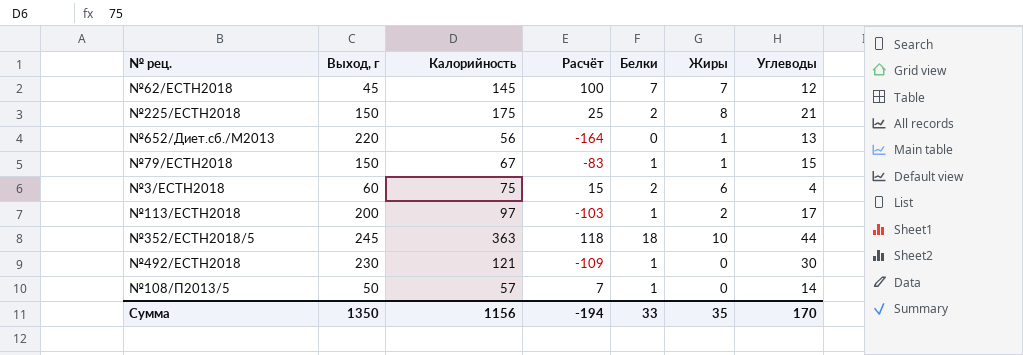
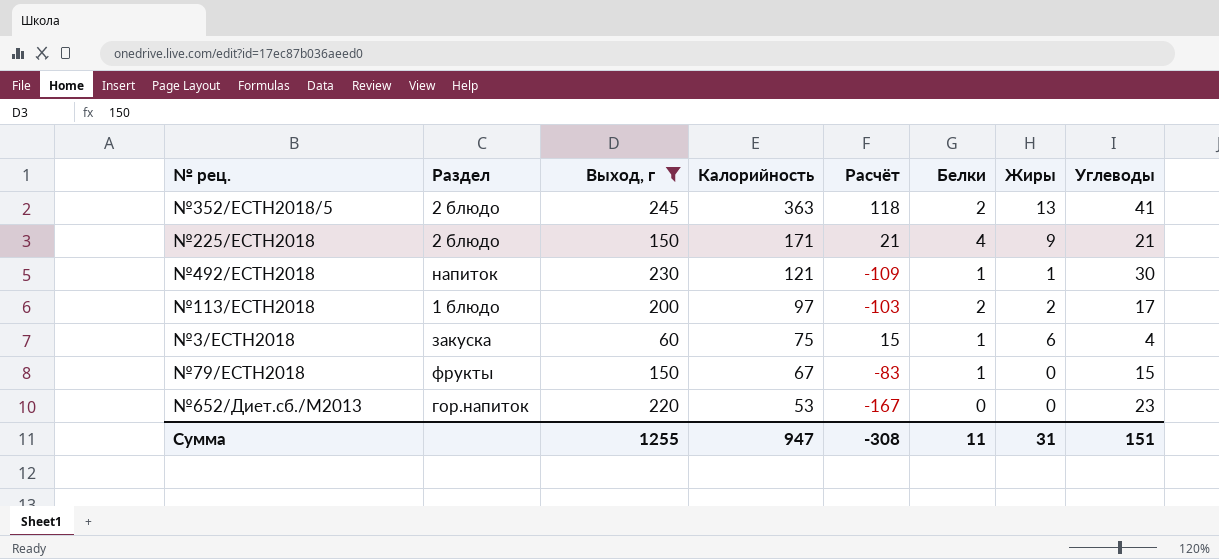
filter: none -> Выход, г >= 60
row order: none -> Калорийность descending
column Раздел | position: none -> 2
№352/ЕСТН2018/5 | Белки: 18 -> 2
№352/ЕСТН2018/5 | Жиры: 10 -> 13
№352/ЕСТН2018/5 | Углеводы: 44 -> 41
№225/ЕСТН2018 | Калорийность: 175 -> 171
№225/ЕСТН2018 | Расчёт: 25 -> 21
№225/ЕСТН2018 | Белки: 2 -> 4
№225/ЕСТН2018 | Жиры: 8 -> 9
№492/ЕСТН2018 | Жиры: 0 -> 1
№113/ЕСТН2018 | Белки: 1 -> 2
№3/ЕСТН2018 | Белки: 2 -> 1
№79/ЕСТН2018 | Жиры: 1 -> 0
№652/Диет.сб./М2013 | Калорийность: 56 -> 53
№652/Диет.сб./М2013 | Расчёт: -164 -> -167
№652/Диет.сб./М2013 | Жиры: 1 -> 0
№652/Диет.сб./М2013 | Углеводы: 13 -> 23
Сумма | Выход, г: 1350 -> 1255
Сумма | Калорийность: 1156 -> 947
Сумма | Расчёт: -194 -> -308
Сумма | Белки: 33 -> 11
Сумма | Жиры: 35 -> 31
Сумма | Углеводы: 170 -> 151

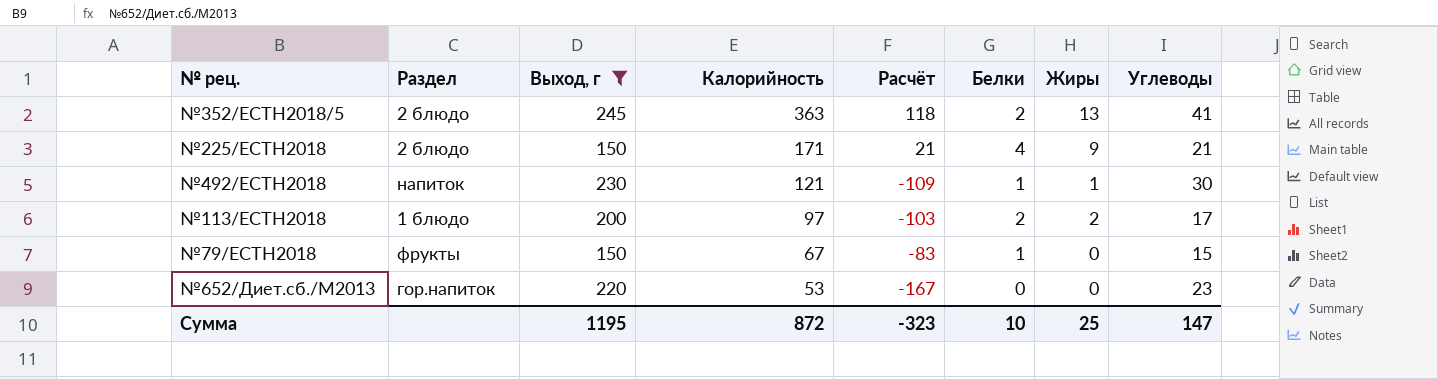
row №3/ЕСТН2018: закуска | 60 | 75 | 15 | 1 | 6 | 4 -> none
Сумма | Выход, г: 1255 -> 1195
Сумма | Калорийность: 947 -> 872
Сумма | Расчёт: -308 -> -323
Сумма | Белки: 11 -> 10
Сумма | Жиры: 31 -> 25
Сумма | Углеводы: 151 -> 147

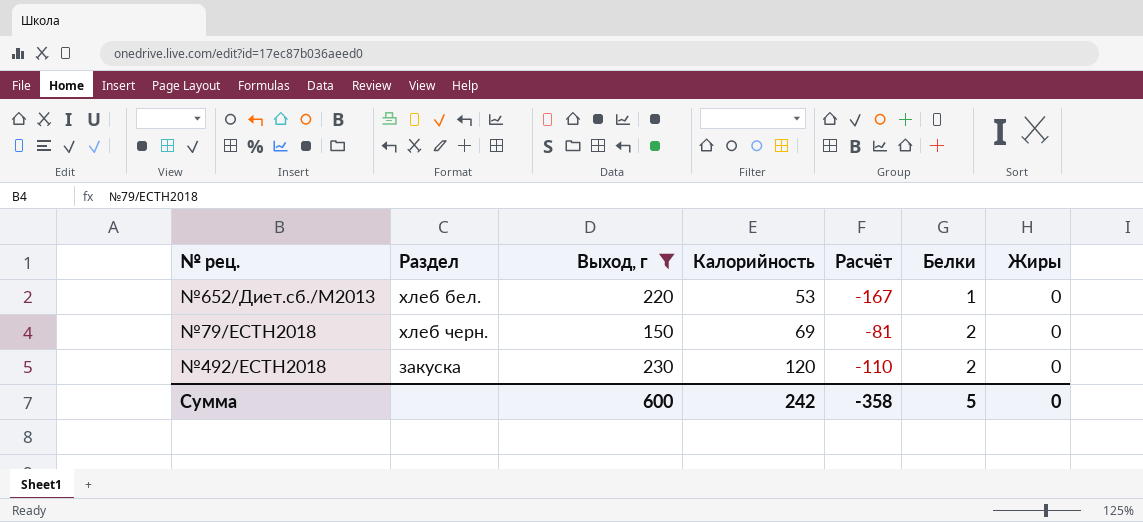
row order: Калорийность descending -> Калорийность ascending
column Углеводы | position: 8 -> none
row №352/ЕСТН2018/5: 2 блюдо | 245 | 363 | 118 | 2 | 13 | 41 -> none
row №225/ЕСТН2018: 2 блюдо | 150 | 171 | 21 | 4 | 9 | 21 -> none
row №113/ЕСТН2018: 1 блюдо | 200 | 97 | -103 | 2 | 2 | 17 -> none
№652/Диет.сб./М2013 | Раздел: гор.напиток -> хлеб бел.
№652/Диет.сб./М2013 | Белки: 0 -> 1
№79/ЕСТН2018 | Раздел: фрукты -> хлеб черн.
№79/ЕСТН2018 | Калорийность: 67 -> 69
№79/ЕСТН2018 | Расчёт: -83 -> -81
№79/ЕСТН2018 | Белки: 1 -> 2
№492/ЕСТН2018 | Раздел: напиток -> закуска
№492/ЕСТН2018 | Калорийность: 121 -> 120
№492/ЕСТН2018 | Расчёт: -109 -> -110
№492/ЕСТН2018 | Белки: 1 -> 2
№492/ЕСТН2018 | Жиры: 1 -> 0
Сумма | Выход, г: 1195 -> 600
Сумма | Калорийность: 872 -> 242
Сумма | Расчёт: -323 -> -358
Сумма | Белки: 10 -> 5
Сумма | Жиры: 25 -> 0

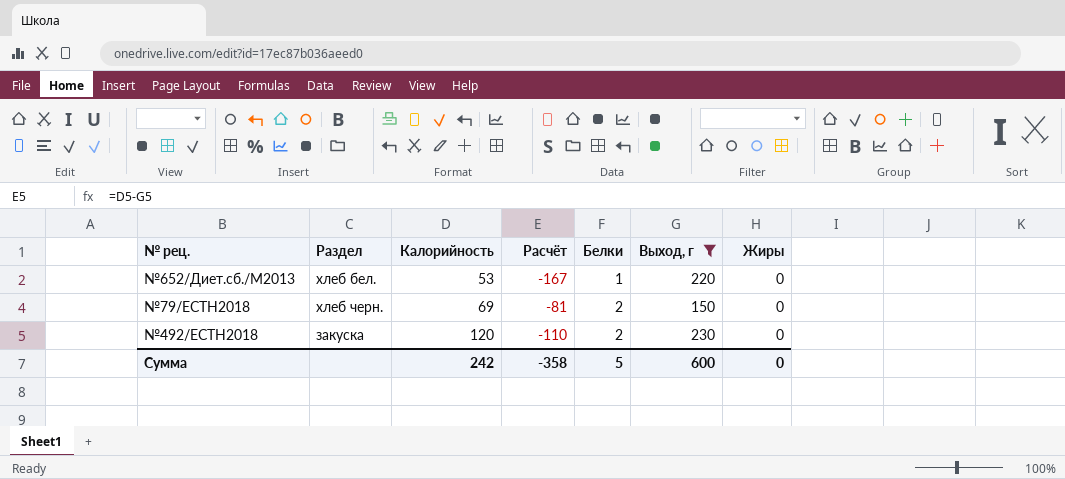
column Выход, г | position: 3 -> 6

